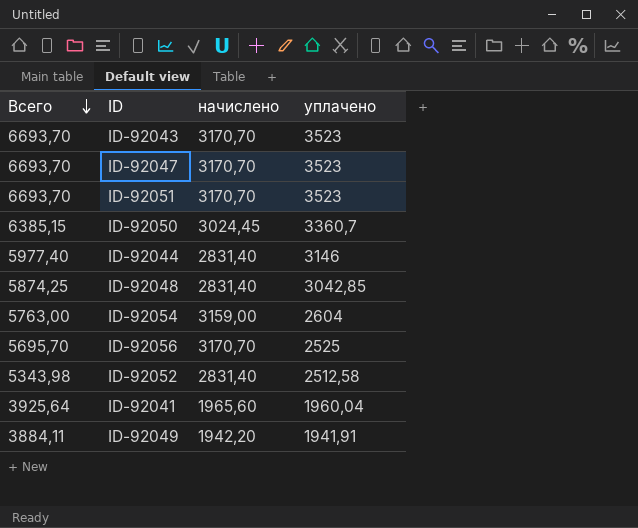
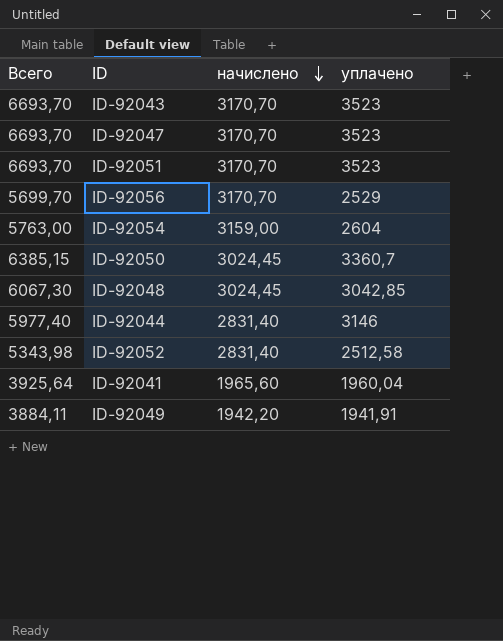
row order: Всего descending -> начислено descending
ID-92056 | Всего: 5695,70 -> 5699,70
ID-92056 | уплачено: 2525 -> 2529
ID-92048 | Всего: 5874,25 -> 6067,30
ID-92048 | начислено: 2831,40 -> 3024,45

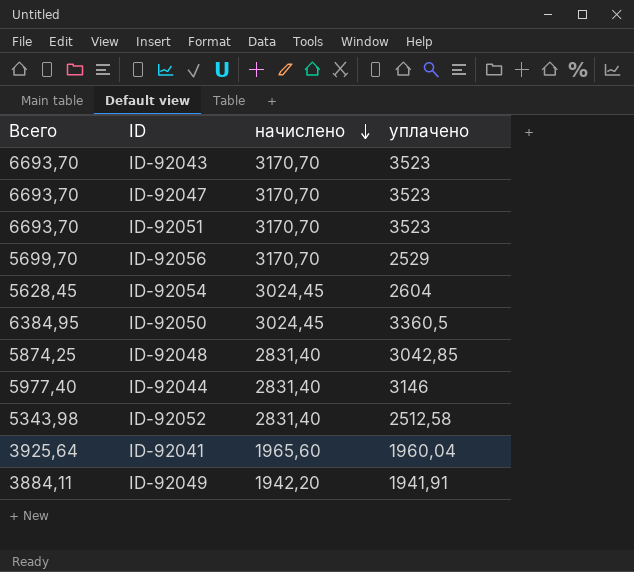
ID-92054 | Всего: 5763,00 -> 5628,45
ID-92054 | начислено: 3159,00 -> 3024,45
ID-92050 | Всего: 6385,15 -> 6384,95
ID-92050 | уплачено: 3360,7 -> 3360,5
ID-92048 | Всего: 6067,30 -> 5874,25
ID-92048 | начислено: 3024,45 -> 2831,40

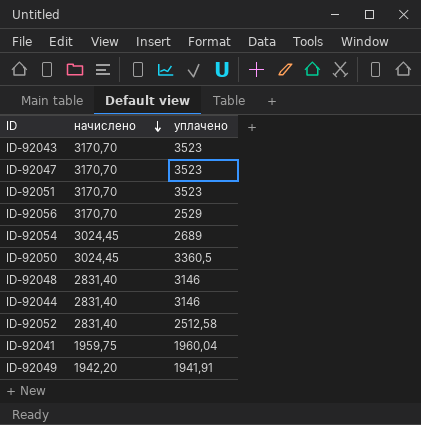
column Всего | formula: [начислено] + [уплачено] -> none
ID-92054 | уплачено: 2604 -> 2689
ID-92048 | уплачено: 3042,85 -> 3146
ID-92041 | начислено: 1965,60 -> 1959,75

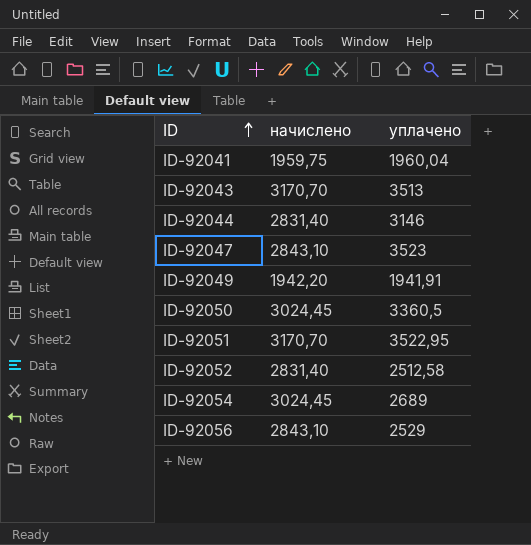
row order: начислено descending -> ID ascending
row ID-92048: 2831,40 | 3146 -> none
ID-92043 | уплачено: 3523 -> 3513
ID-92047 | начислено: 3170,70 -> 2843,10
ID-92051 | уплачено: 3523 -> 3522,95
ID-92056 | начислено: 3170,70 -> 2843,10

